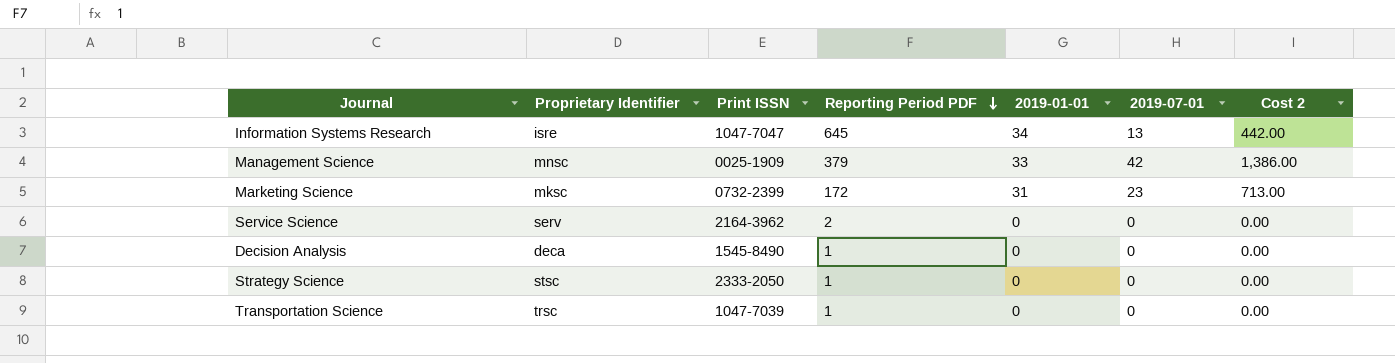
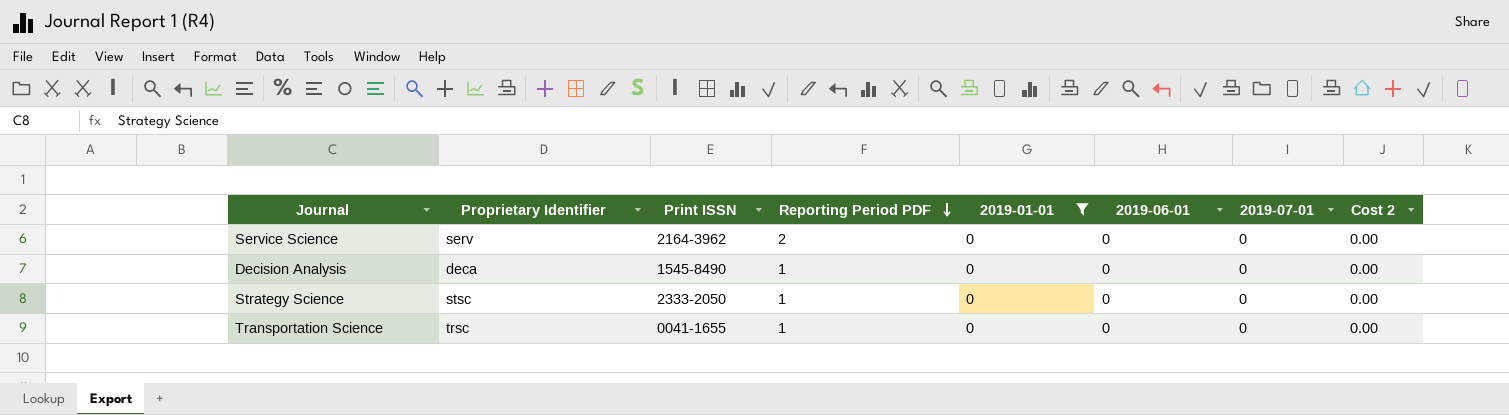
filter: none -> 2019-01-01 = 0
column 2019-06-01 | position: none -> 6
Transportation Science | Print ISSN: 1047-7039 -> 0041-1655

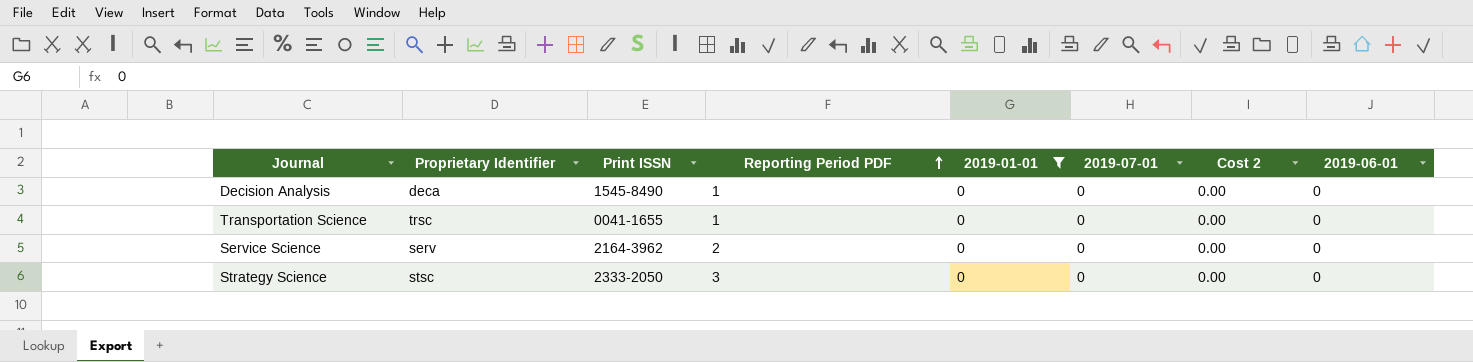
row order: Reporting Period PDF descending -> Reporting Period PDF ascending
column 2019-06-01 | position: 6 -> 8
Strategy Science | Reporting Period PDF: 1 -> 3

